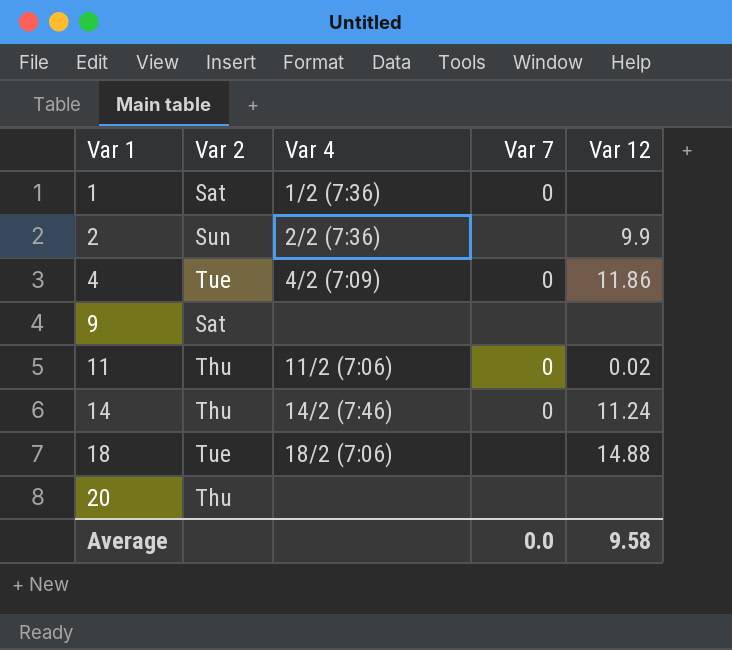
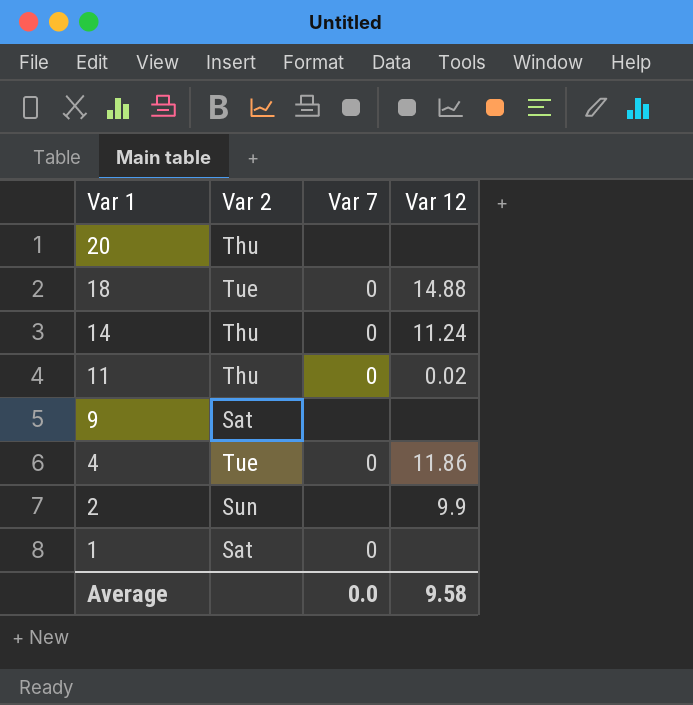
row order: Var 1 ascending -> Var 1 descending
column Var 4 | position: 3 -> none
18 | Var 7: none -> 0

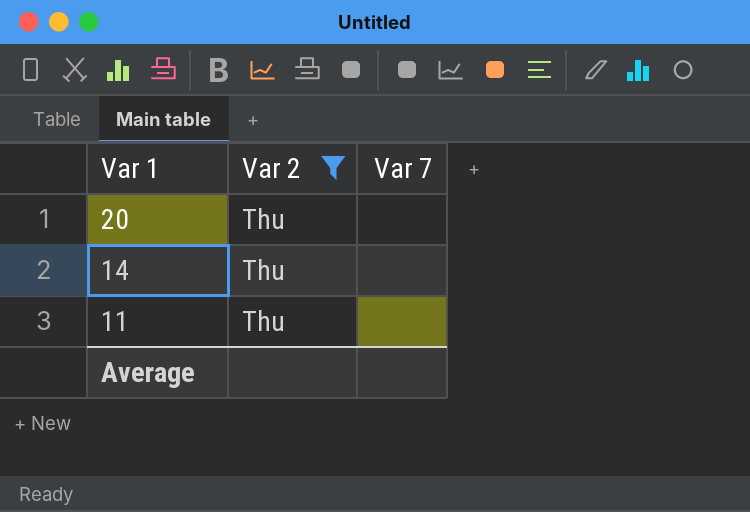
filter: none -> Var 2 = Thu
column Var 12 | position: 4 -> none
14 | Var 7: 0 -> none
11 | Var 7: 0 -> none
Average | Var 7: 0.0 -> none

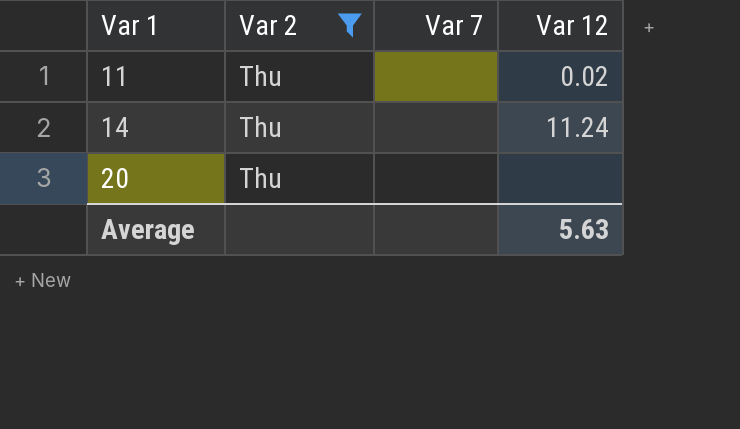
row order: Var 1 descending -> Var 1 ascending
column Var 12 | position: none -> 4

